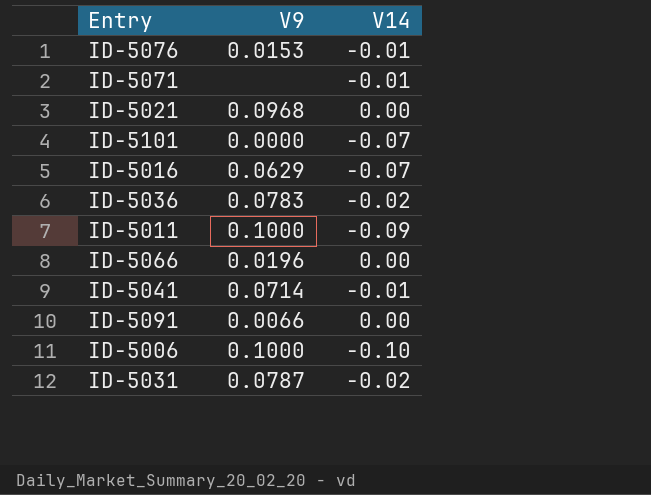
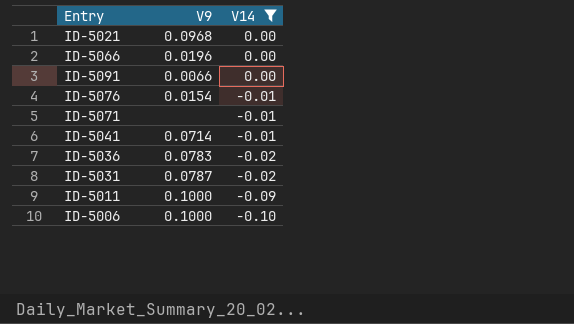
filter: none -> V14 != -0.07
row order: none -> V14 descending
ID-5076 | V9: 0.0153 -> 0.0154

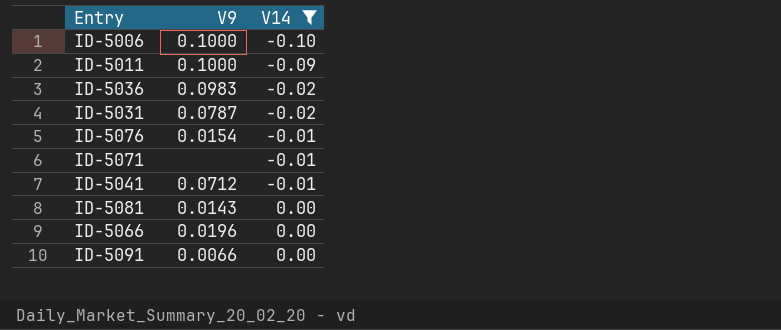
row order: V14 descending -> V14 ascending
row ID-5021: 0.0968 | 0.00 -> none
ID-5036 | V9: 0.0783 -> 0.0983
ID-5041 | V9: 0.0714 -> 0.0712
row ID-5081: none -> 0.0143 | 0.00

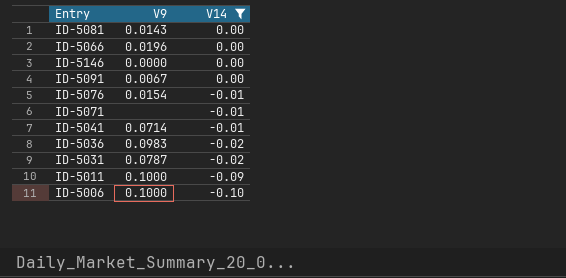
row order: V14 ascending -> V14 descending
row ID-5146: none -> 0.0000 | 0.00
ID-5091 | V9: 0.0066 -> 0.0067
ID-5041 | V9: 0.0712 -> 0.0714

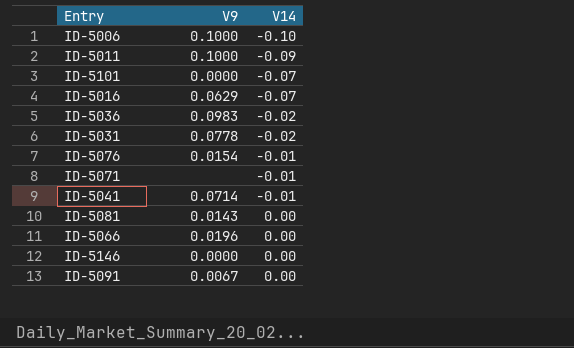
filter: V14 != -0.07 -> none
row order: V14 descending -> V14 ascending
ID-5031 | V9: 0.0787 -> 0.0778

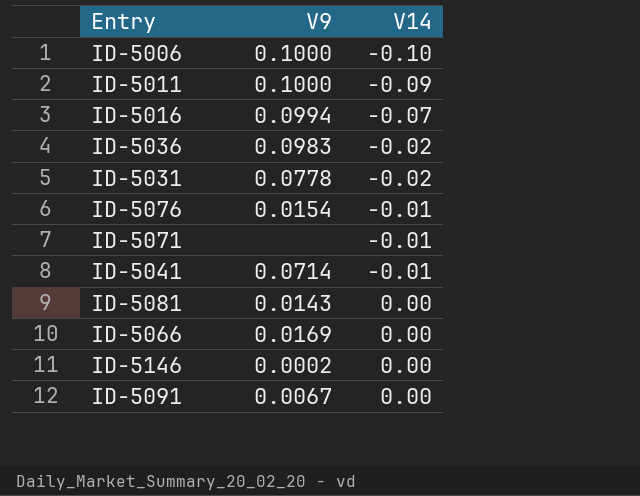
row ID-5101: 0.0000 | -0.07 -> none
ID-5016 | V9: 0.0629 -> 0.0994
ID-5066 | V9: 0.0196 -> 0.0169
ID-5146 | V9: 0.0000 -> 0.0002

